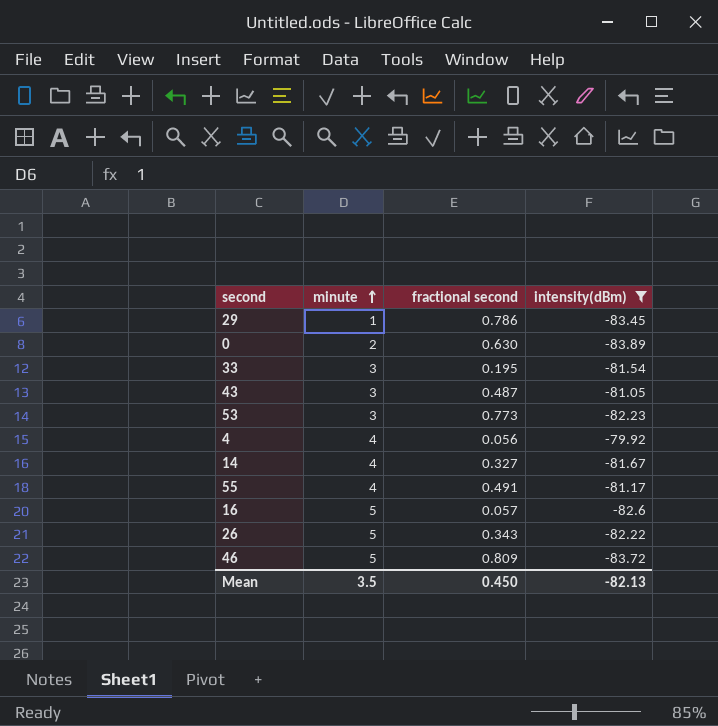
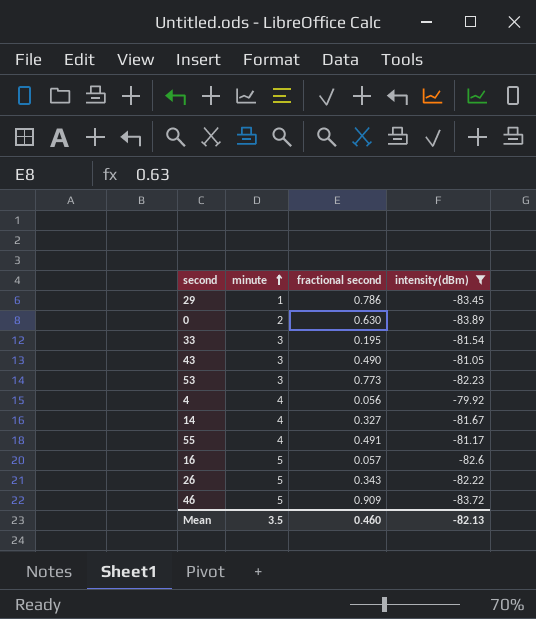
43 | fractional second: 0.487 -> 0.490
46 | fractional second: 0.809 -> 0.909
Mean | fractional second: 0.450 -> 0.460

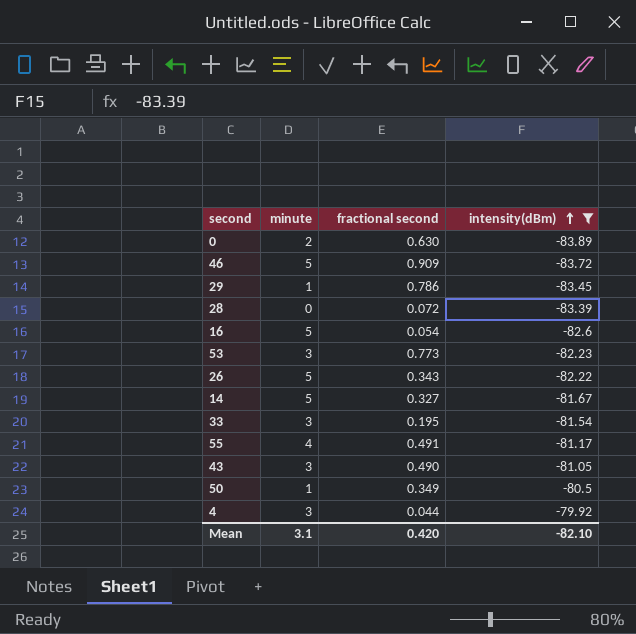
row order: minute ascending -> intensity(dBm) ascending
row 28: none -> 0 | 0.072 | -83.39
16 | fractional second: 0.057 -> 0.054
14 | minute: 4 -> 5
row 50: none -> 1 | 0.349 | -80.5
4 | minute: 4 -> 3
4 | fractional second: 0.056 -> 0.044
Mean | minute: 3.5 -> 3.1
Mean | fractional second: 0.460 -> 0.420
Mean | intensity(dBm): -82.13 -> -82.10

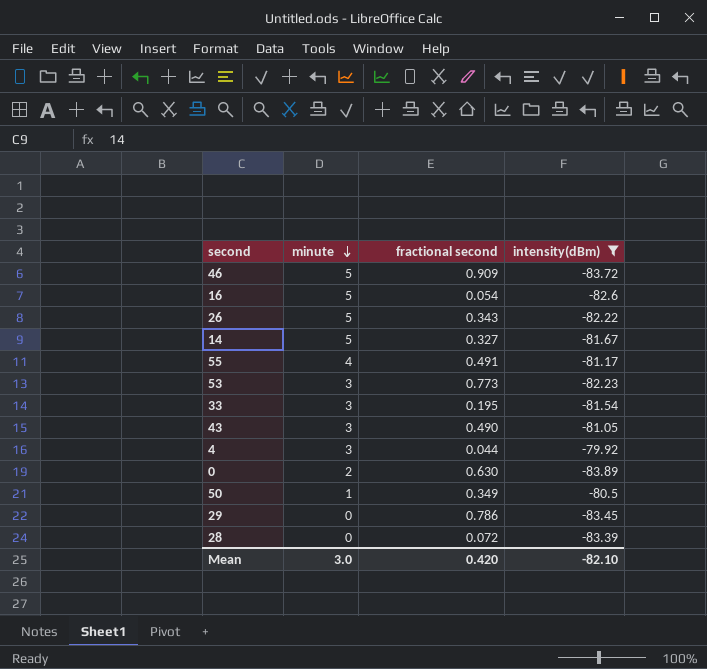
row order: intensity(dBm) ascending -> minute descending
29 | minute: 1 -> 0
Mean | minute: 3.1 -> 3.0

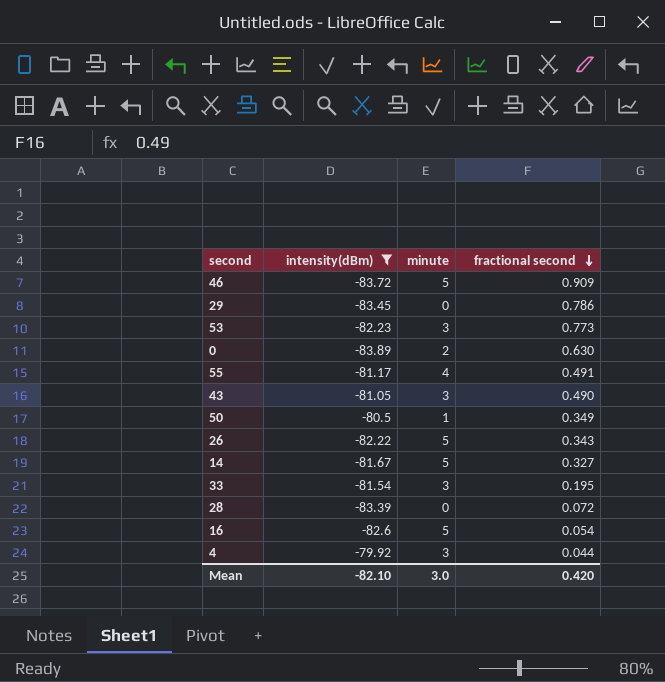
row order: minute descending -> fractional second descending
column intensity(dBm) | position: 4 -> 2

